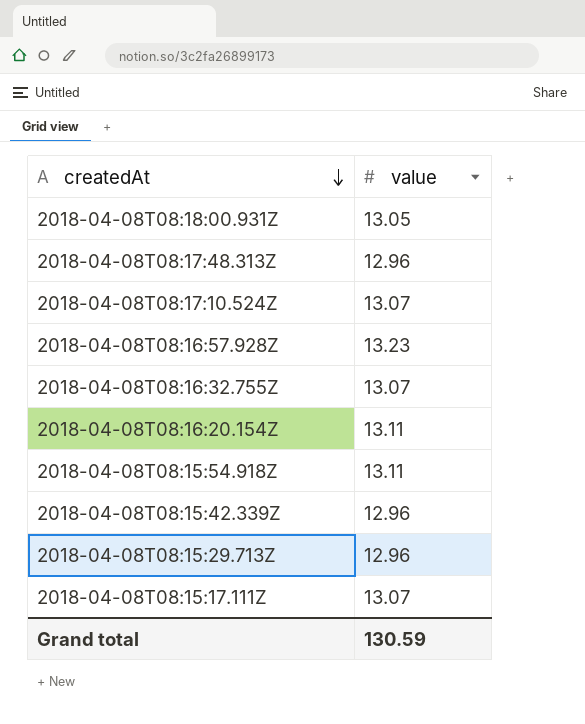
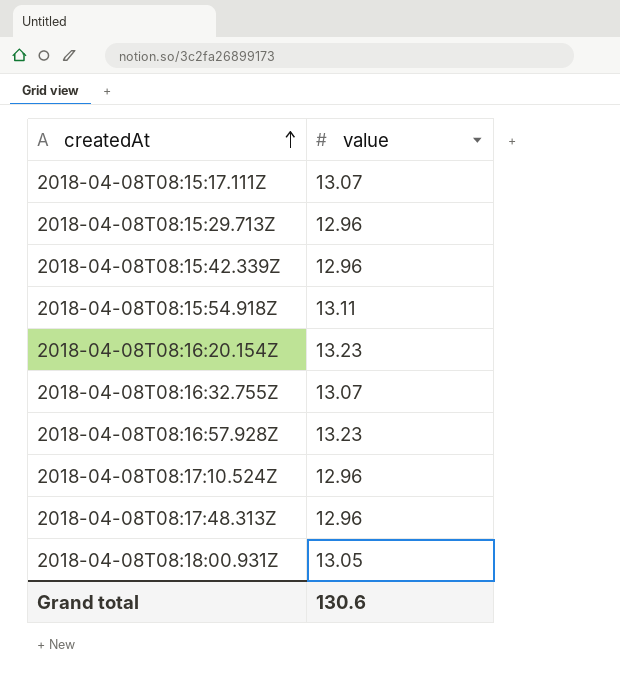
row order: createdAt descending -> createdAt ascending
2018-04-08T08:16:20.154Z | value: 13.11 -> 13.23
2018-04-08T08:17:10.524Z | value: 13.07 -> 12.96
Grand total | value: 130.59 -> 130.6

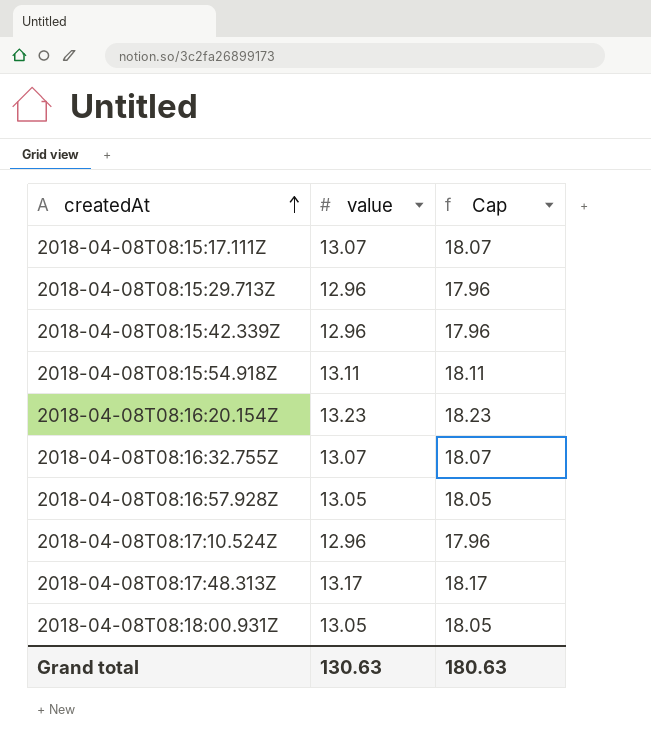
column Cap | formula: none -> [value] + 5
2018-04-08T08:16:57.928Z | value: 13.23 -> 13.05
2018-04-08T08:17:48.313Z | value: 12.96 -> 13.17
Grand total | value: 130.6 -> 130.63

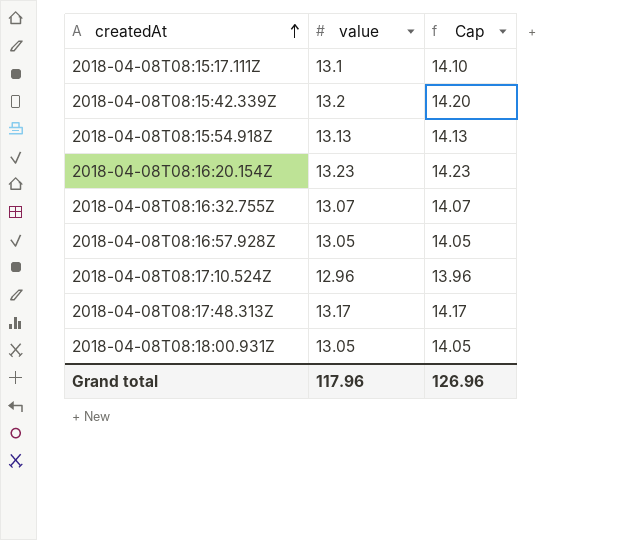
column Cap | formula: [value] + 5 -> [value] + 1
row 2018-04-08T08:15:29.713Z: 12.96 | 17.96 -> none
2018-04-08T08:15:17.111Z | value: 13.07 -> 13.1
2018-04-08T08:15:42.339Z | value: 12.96 -> 13.2
2018-04-08T08:15:54.918Z | value: 13.11 -> 13.13
Grand total | value: 130.63 -> 117.96
Grand total | Cap: 180.63 -> 126.96

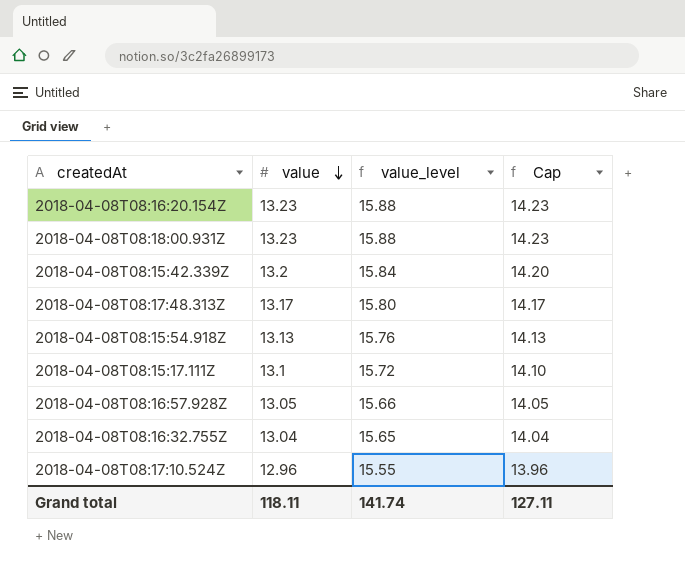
row order: createdAt ascending -> value descending
column value_level | formula: none -> [value] * 1.2
2018-04-08T08:18:00.931Z | value: 13.05 -> 13.23
2018-04-08T08:18:00.931Z | Cap: 14.05 -> 14.23
2018-04-08T08:16:32.755Z | value: 13.07 -> 13.04
2018-04-08T08:16:32.755Z | Cap: 14.07 -> 14.04
Grand total | value: 117.96 -> 118.11
Grand total | Cap: 126.96 -> 127.11

